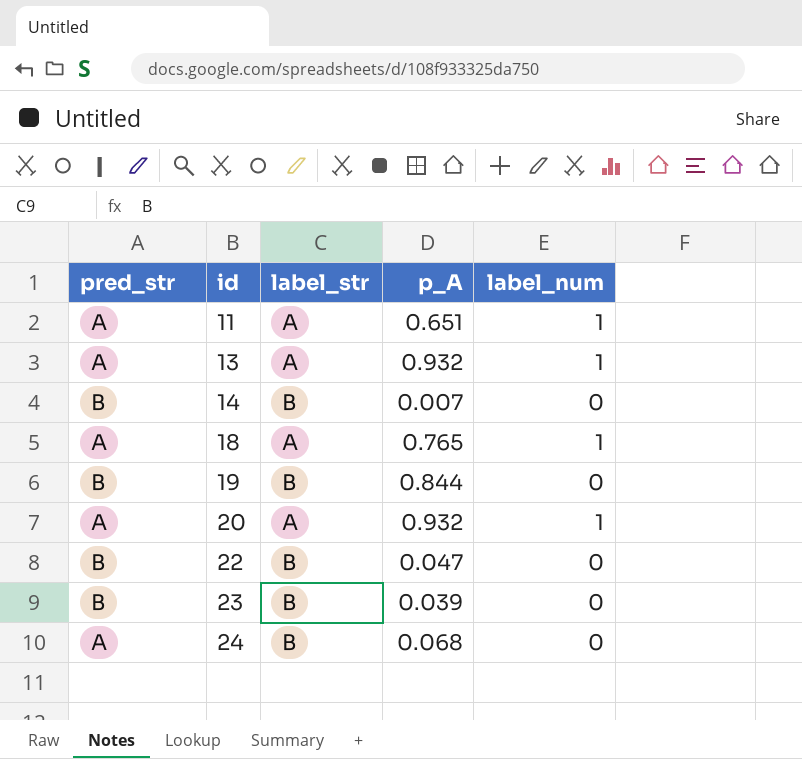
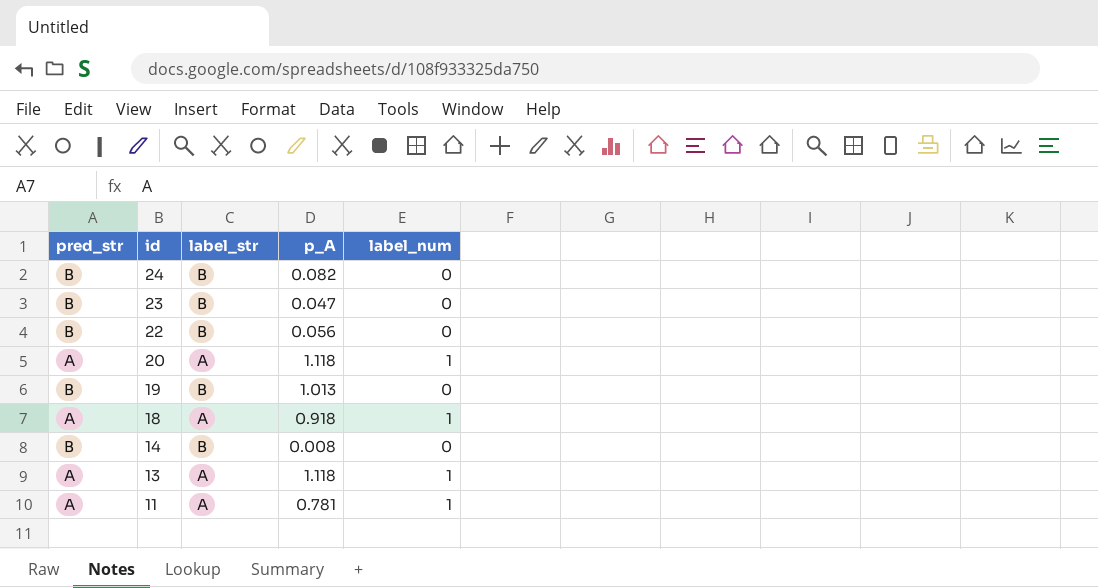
row order: id ascending -> id descending
24 | pred_str: A -> B
24 | p_A: 0.068 -> 0.082
23 | p_A: 0.039 -> 0.047
22 | p_A: 0.047 -> 0.056
20 | p_A: 0.932 -> 1.118
19 | p_A: 0.844 -> 1.013
18 | p_A: 0.765 -> 0.918
14 | p_A: 0.007 -> 0.008
13 | p_A: 0.932 -> 1.118
11 | p_A: 0.651 -> 0.781

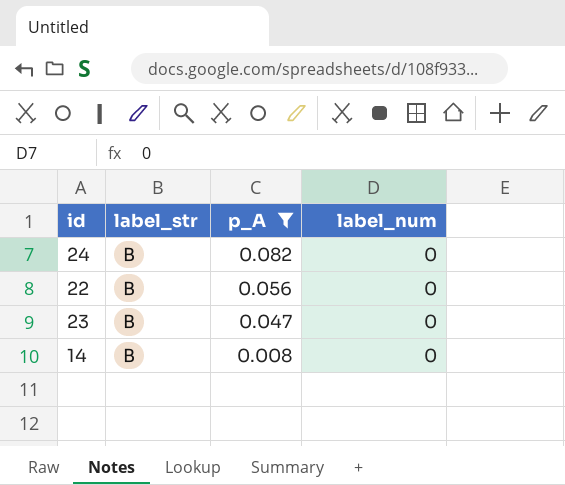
filter: none -> p_A <= 0.082
row order: id descending -> p_A descending
column pred_str | position: 1 -> none

